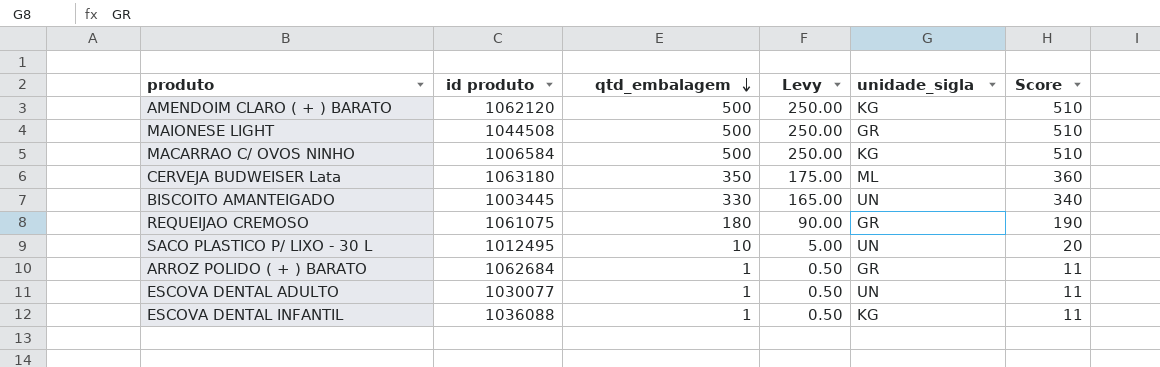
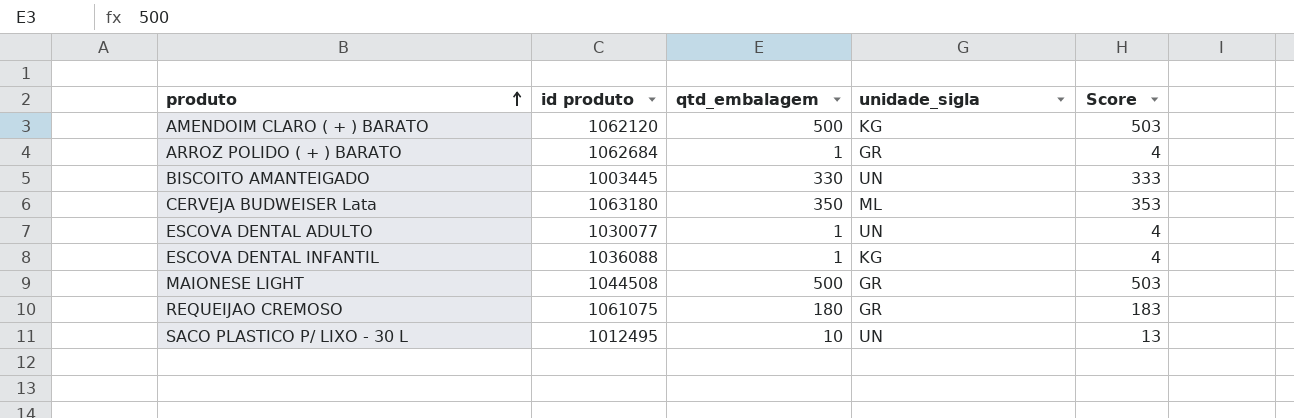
row order: qtd_embalagem descending -> produto ascending
column Levy | formula: [qtd_embalagem] * 0.5 -> none
column Score | formula: [qtd_embalagem] + 10 -> [qtd_embalagem] + 3
row MACARRAO C/ OVOS NINHO: 1006584 | 500 | 250.00 | KG | 510 -> none

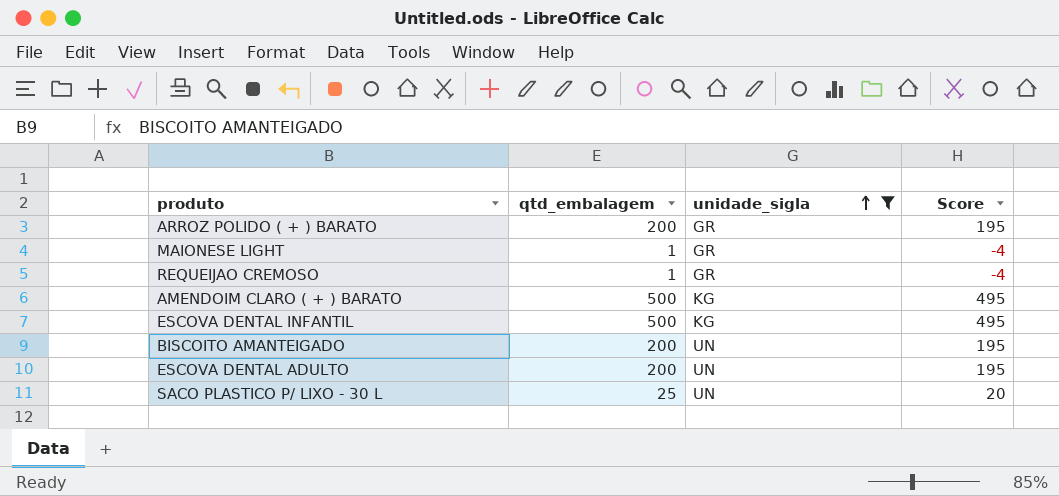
filter: none -> unidade_sigla != ML
row order: produto ascending -> unidade_sigla ascending
column id produto | position: 2 -> none
column Score | formula: [qtd_embalagem] + 3 -> [qtd_embalagem] - 5
ARROZ POLIDO ( + ) BARATO | qtd_embalagem: 1 -> 200
MAIONESE LIGHT | qtd_embalagem: 500 -> 1
REQUEIJAO CREMOSO | qtd_embalagem: 180 -> 1
ESCOVA DENTAL INFANTIL | qtd_embalagem: 1 -> 500
BISCOITO AMANTEIGADO | qtd_embalagem: 330 -> 200
ESCOVA DENTAL ADULTO | qtd_embalagem: 1 -> 200
SACO PLASTICO P/ LIXO - 30 L | qtd_embalagem: 10 -> 25

